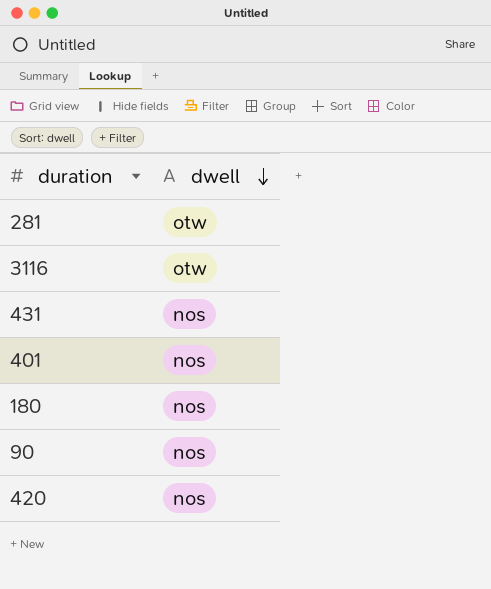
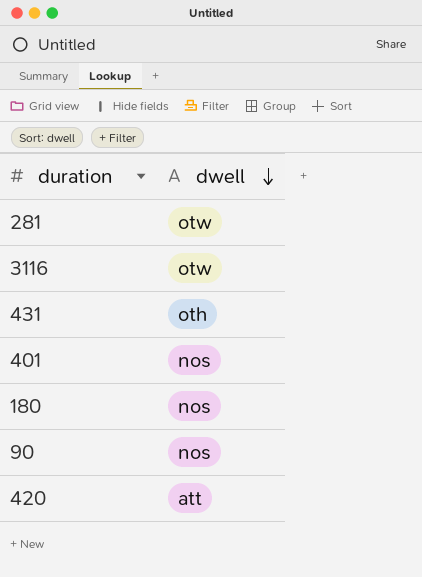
431 | dwell: nos -> oth
420 | dwell: nos -> att

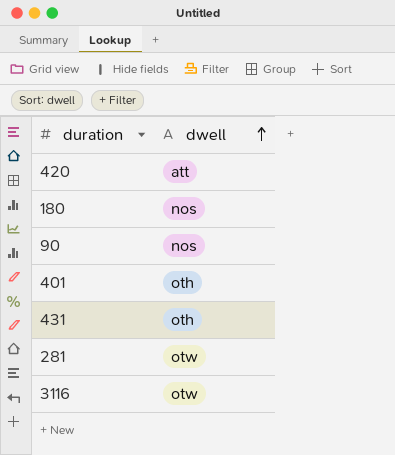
row order: dwell descending -> dwell ascending
401 | dwell: nos -> oth

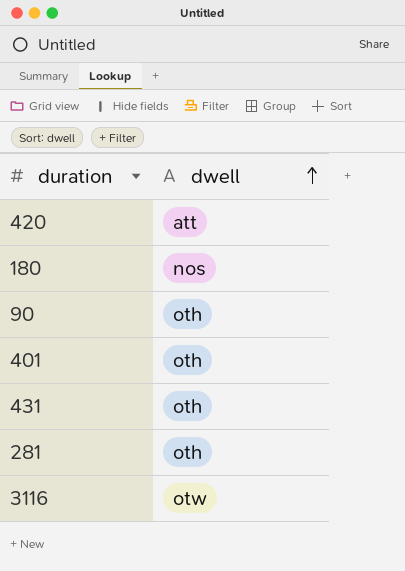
90 | dwell: nos -> oth
281 | dwell: otw -> oth

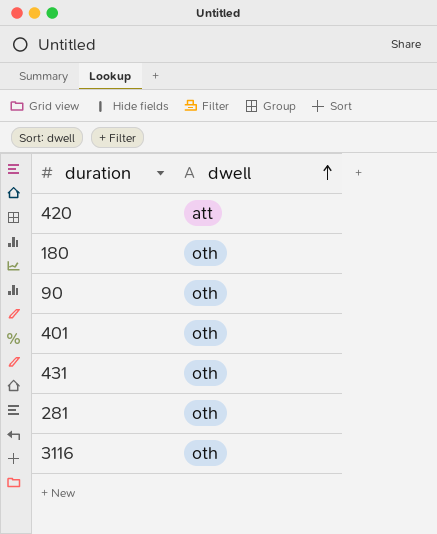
180 | dwell: nos -> oth
3116 | dwell: otw -> oth

